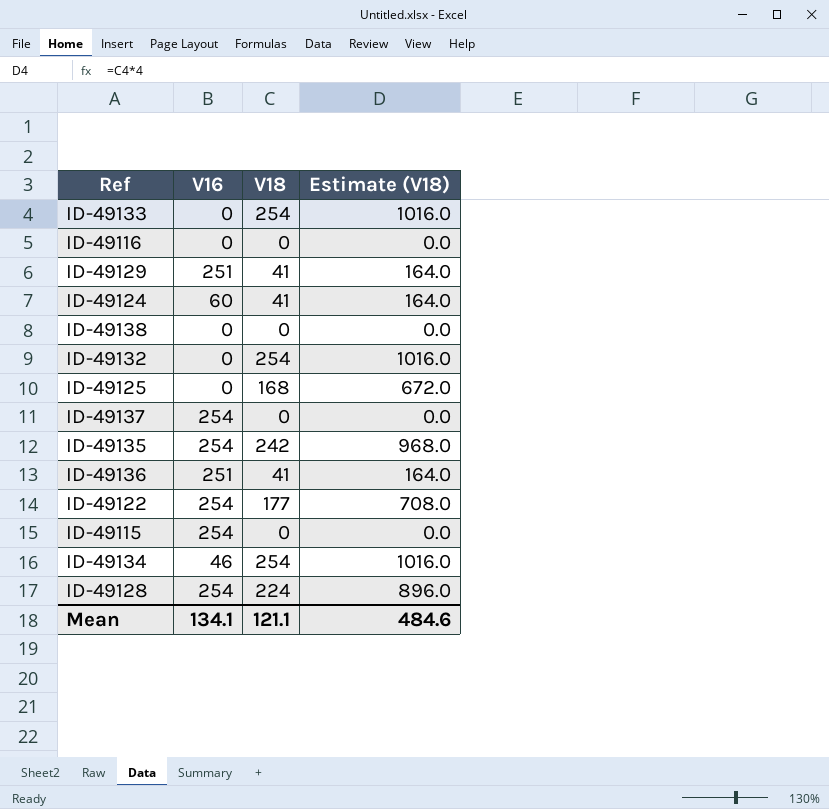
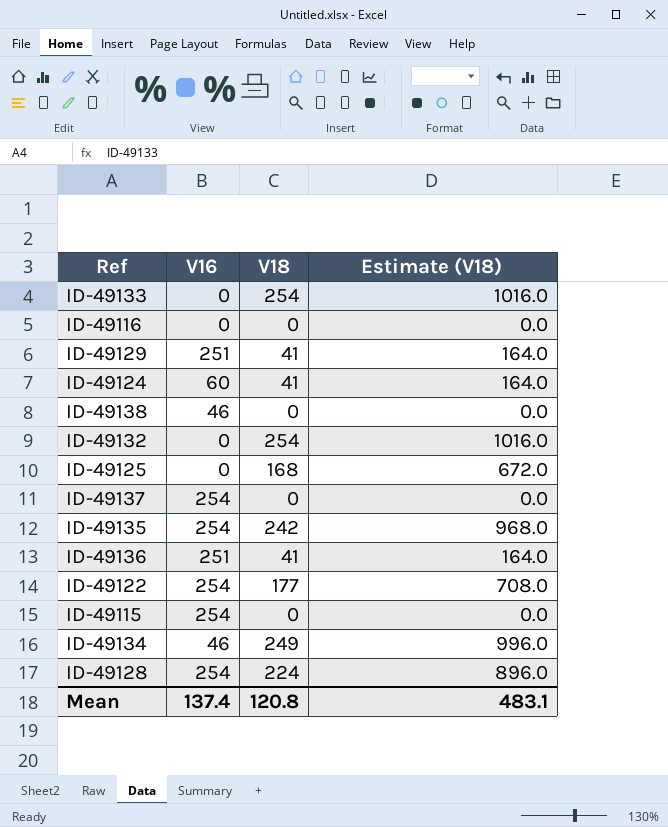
ID-49138 | V16: 0 -> 46
ID-49134 | V18: 254 -> 249
ID-49134 | Estimate (V18): 1016.0 -> 996.0
Mean | V16: 134.1 -> 137.4
Mean | V18: 121.1 -> 120.8
Mean | Estimate (V18): 484.6 -> 483.1

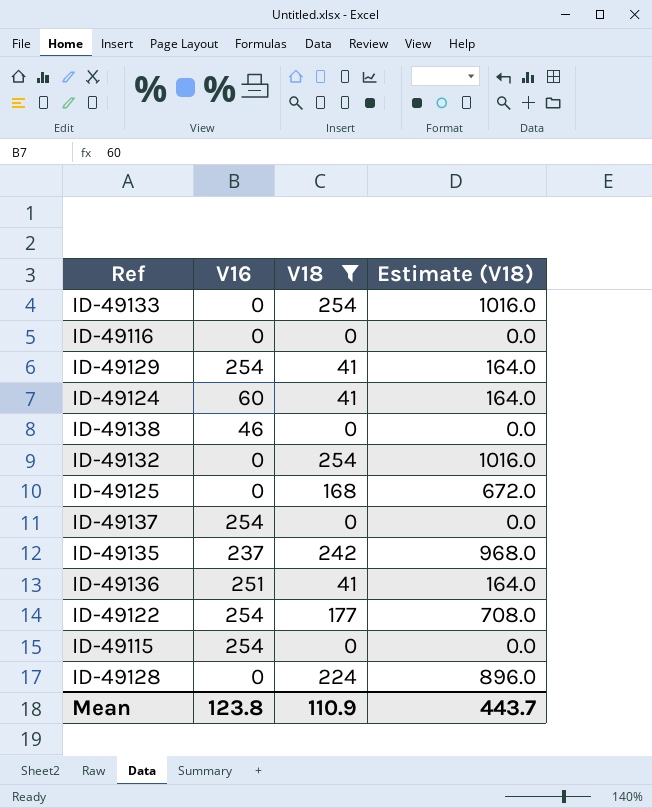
filter: none -> V18 != 249
ID-49129 | V16: 251 -> 254
ID-49135 | V16: 254 -> 237
ID-49128 | V16: 254 -> 0
Mean | V16: 137.4 -> 123.8
Mean | V18: 120.8 -> 110.9
Mean | Estimate (V18): 483.1 -> 443.7

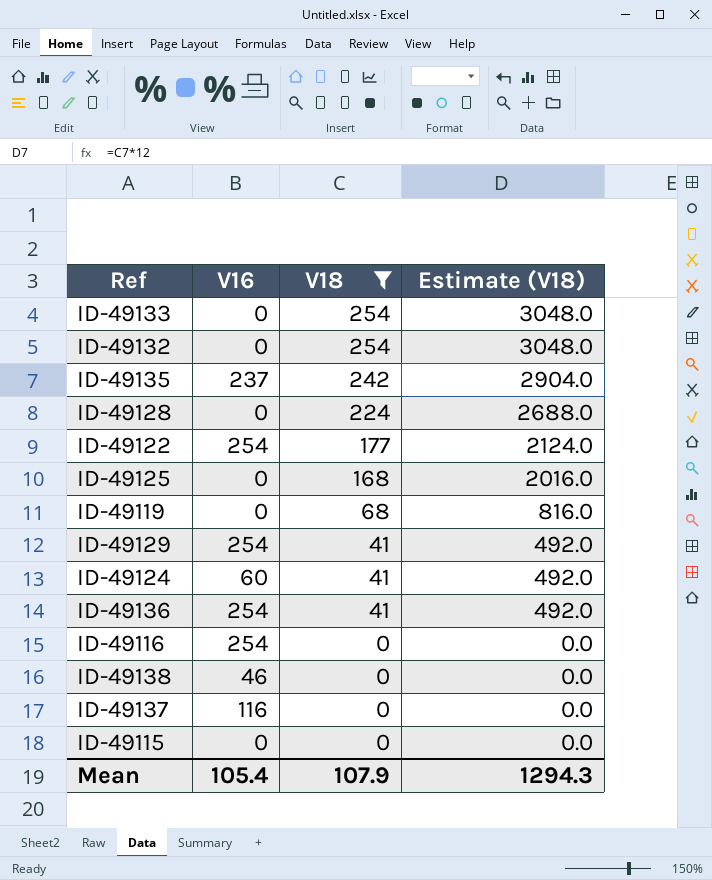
row order: none -> V18 descending
column Estimate (V18) | formula: [V18] * 4 -> [V18] * 12
row ID-49119: none -> 0 | 68 | 816.0
ID-49136 | V16: 251 -> 254
ID-49116 | V16: 0 -> 254
ID-49137 | V16: 254 -> 116
ID-49115 | V16: 254 -> 0
Mean | V16: 123.8 -> 105.4
Mean | V18: 110.9 -> 107.9
Mean | Estimate (V18): 443.7 -> 1294.3

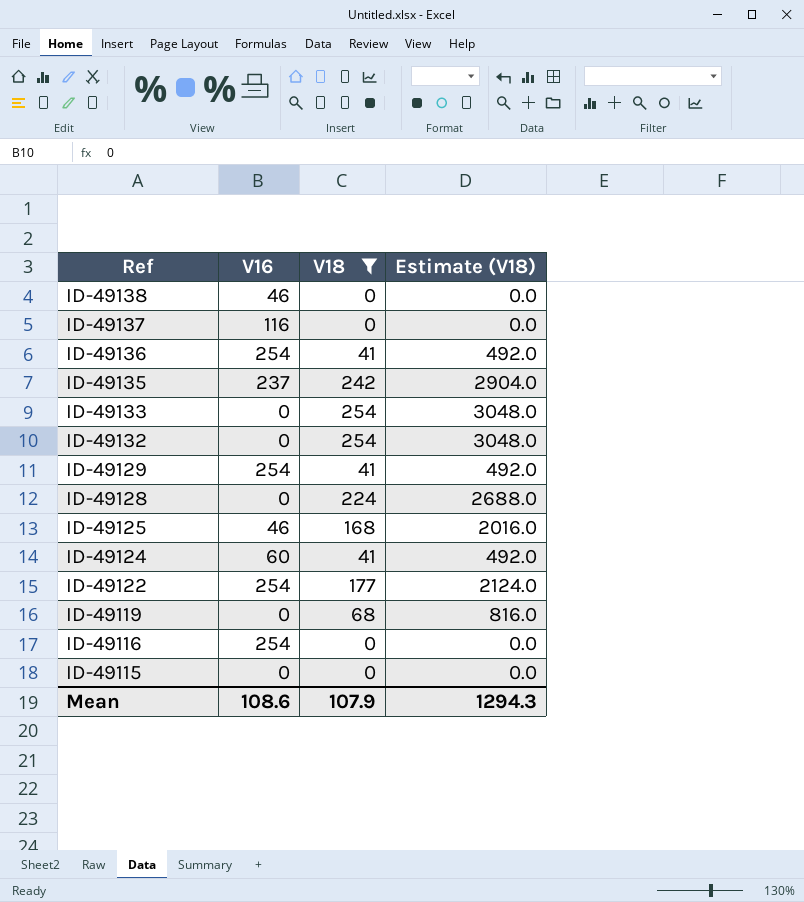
row order: V18 descending -> Ref descending
ID-49125 | V16: 0 -> 46
Mean | V16: 105.4 -> 108.6

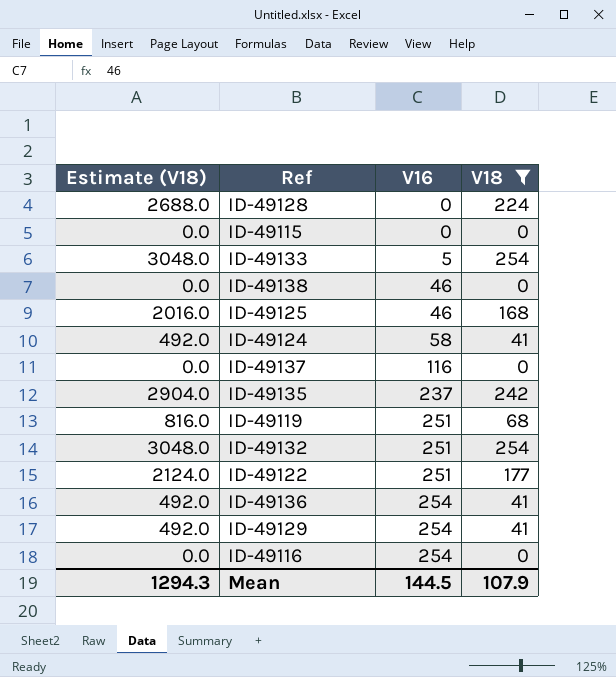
row order: Ref descending -> V16 ascending
column Estimate (V18) | position: 4 -> 1
ID-49133 | V16: 0 -> 5
ID-49124 | V16: 60 -> 58
ID-49119 | V16: 0 -> 251
ID-49132 | V16: 0 -> 251
ID-49122 | V16: 254 -> 251
Mean | V16: 108.6 -> 144.5

